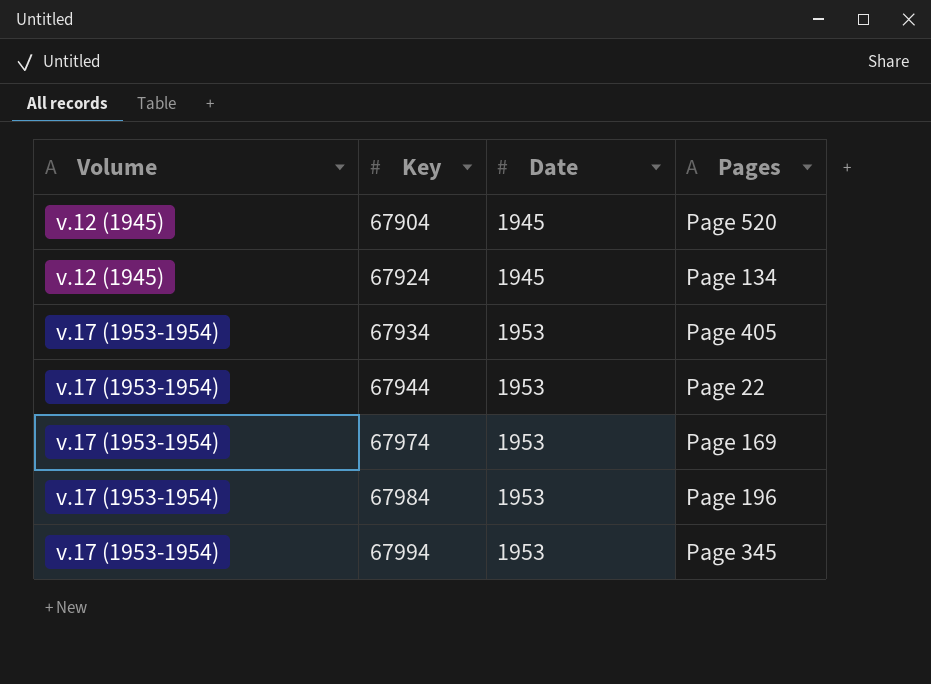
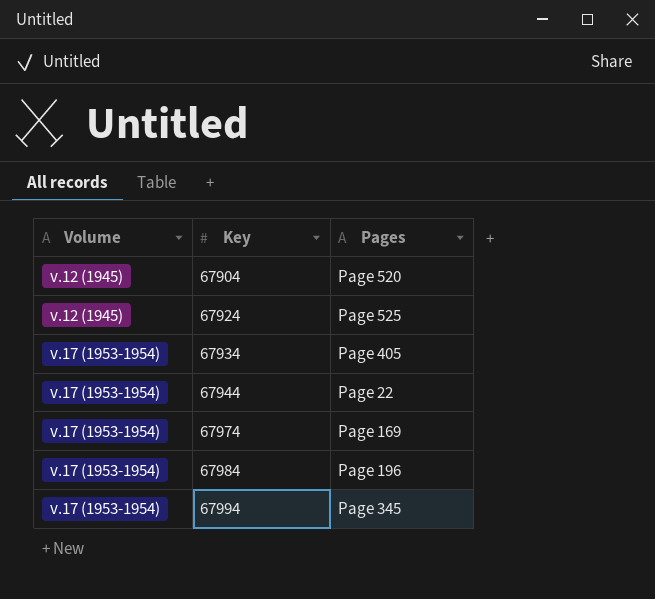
column Date | position: 3 -> none
67924 | Pages: Page 134 -> Page 525

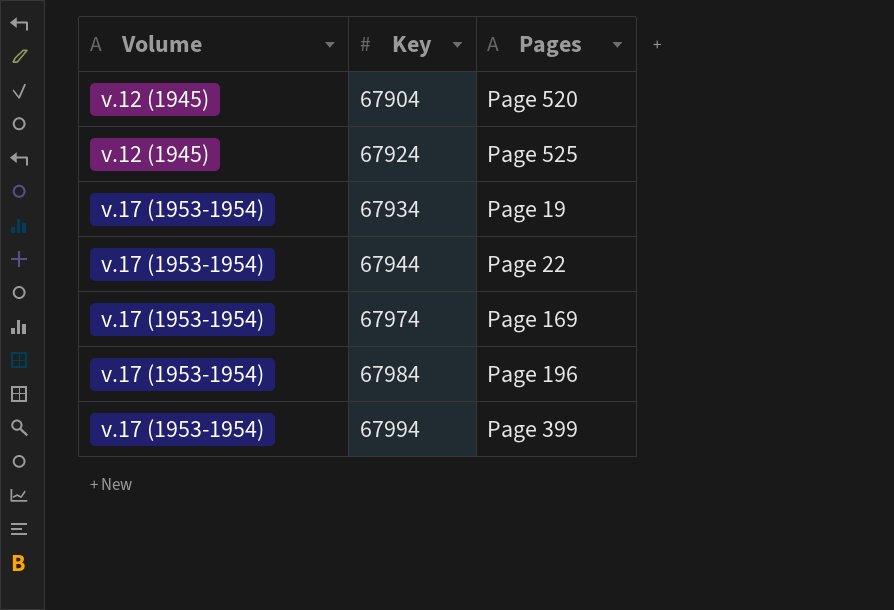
67934 | Pages: Page 405 -> Page 19
67994 | Pages: Page 345 -> Page 399

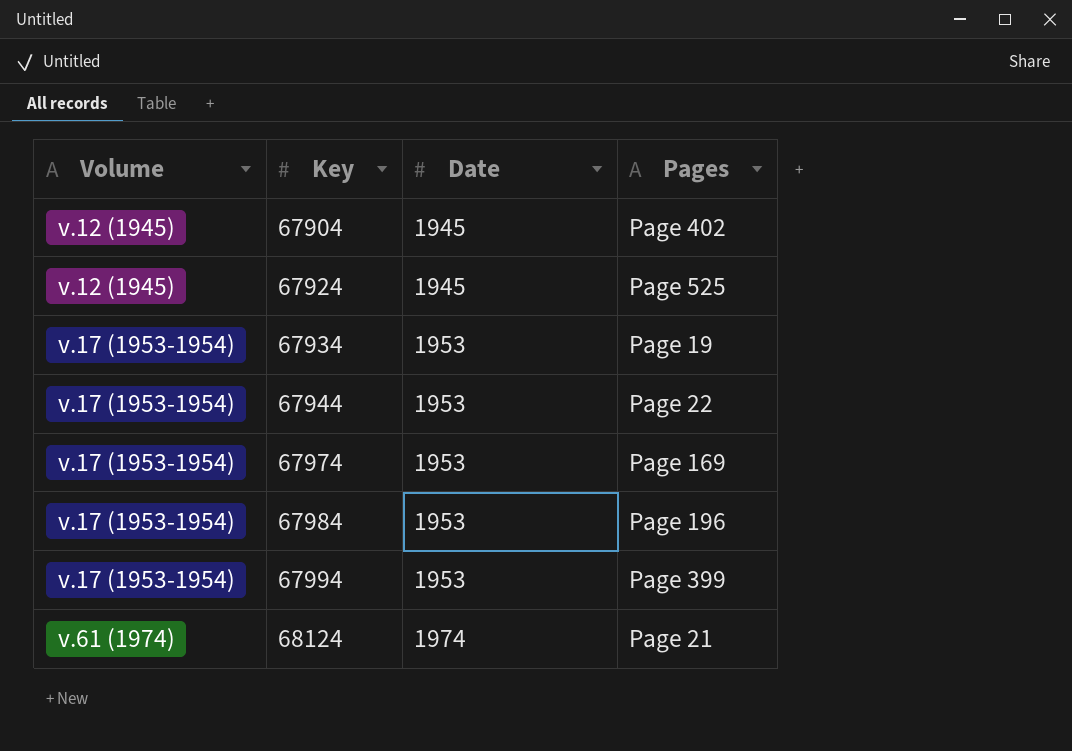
column Date | position: none -> 3
67904 | Pages: Page 520 -> Page 402
row 68124: none -> v.61 (1974) | 1974 | Page 21

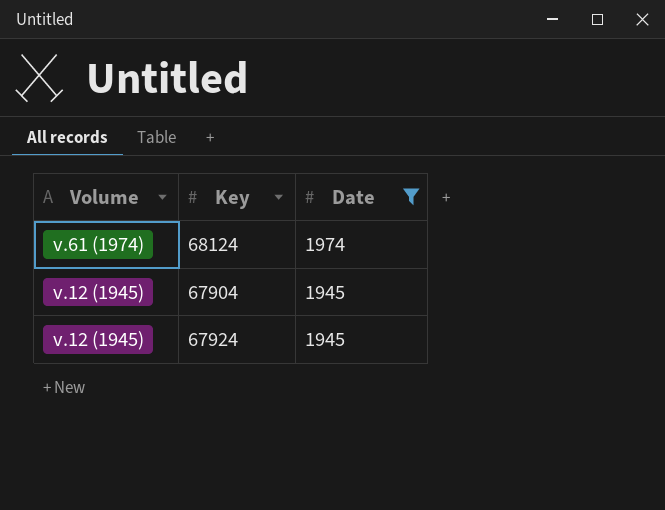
filter: none -> Date != 1953
row order: Volume ascending -> Volume descending
column Pages | position: 4 -> none

